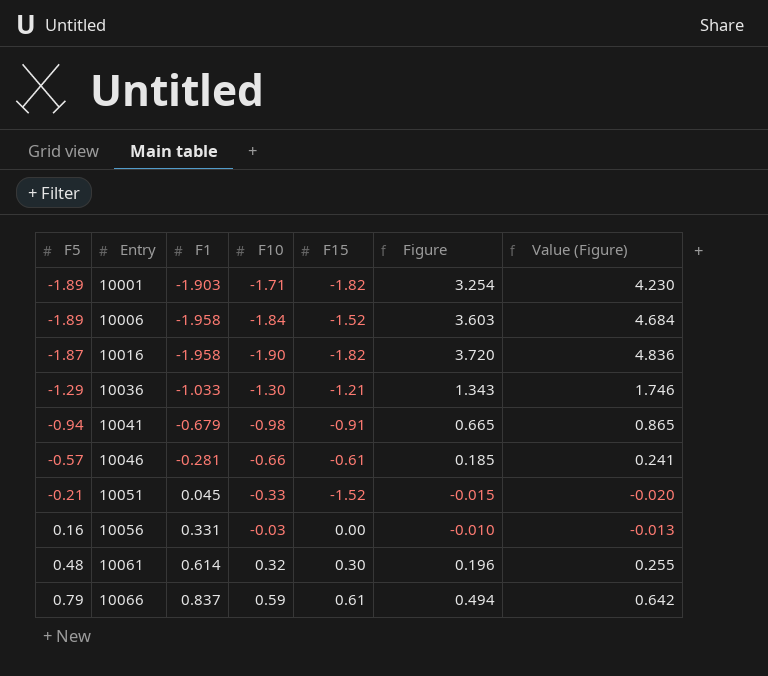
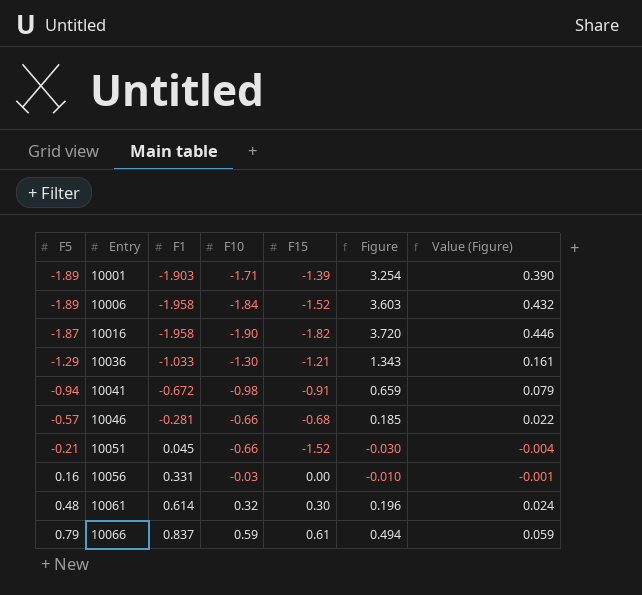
column Value (Figure) | formula: [Figure] * 1.3 -> [Figure] * 0.12
10001 | F15: -1.82 -> -1.39
10041 | F1: -0.679 -> -0.672
10041 | Figure: 0.665 -> 0.659
10046 | F15: -0.61 -> -0.68
10051 | F10: -0.33 -> -0.66
10051 | Figure: -0.015 -> -0.030

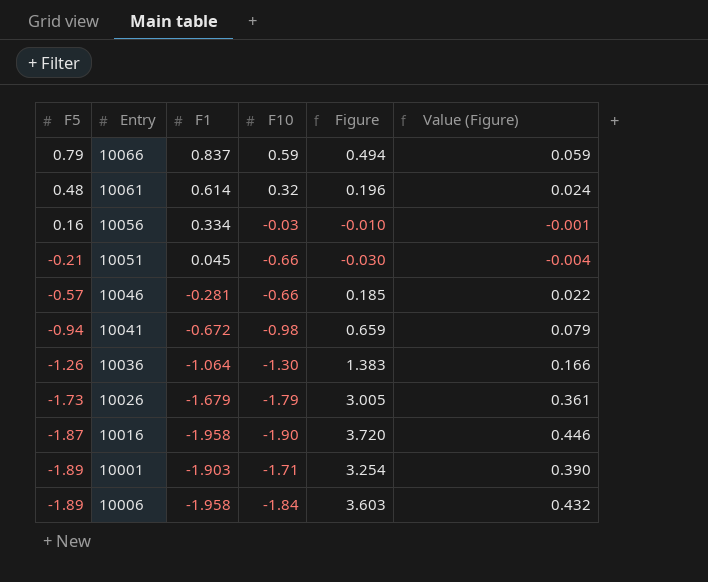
row order: F5 ascending -> F5 descending
column F15 | position: 5 -> none
10056 | F1: 0.331 -> 0.334
10036 | F5: -1.29 -> -1.26
10036 | F1: -1.033 -> -1.064
10036 | Figure: 1.343 -> 1.383
10036 | Value (Figure): 0.161 -> 0.166
row 10026: none -> -1.73 | -1.679 | -1.79 | 3.005 | 0.361

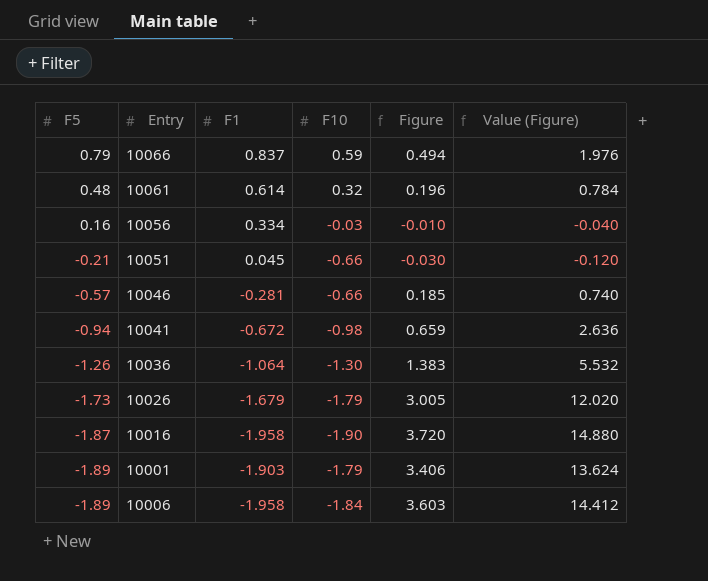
column Value (Figure) | formula: [Figure] * 0.12 -> [Figure] * 4
10001 | F10: -1.71 -> -1.79
10001 | Figure: 3.254 -> 3.406

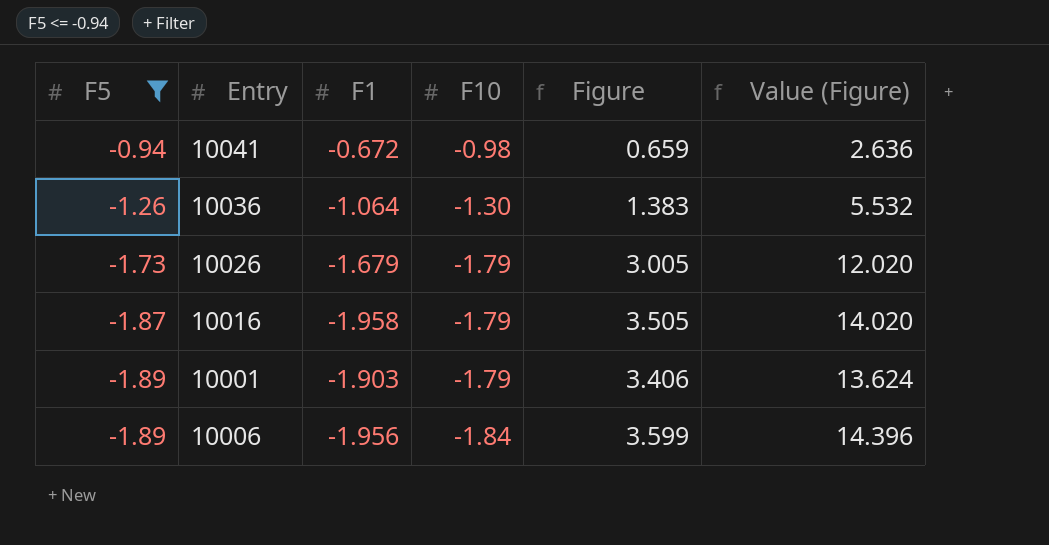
filter: none -> F5 <= -0.94
10016 | F10: -1.90 -> -1.79
10016 | Figure: 3.720 -> 3.505
10016 | Value (Figure): 14.880 -> 14.020
10006 | F1: -1.958 -> -1.956
10006 | Figure: 3.603 -> 3.599
10006 | Value (Figure): 14.412 -> 14.396

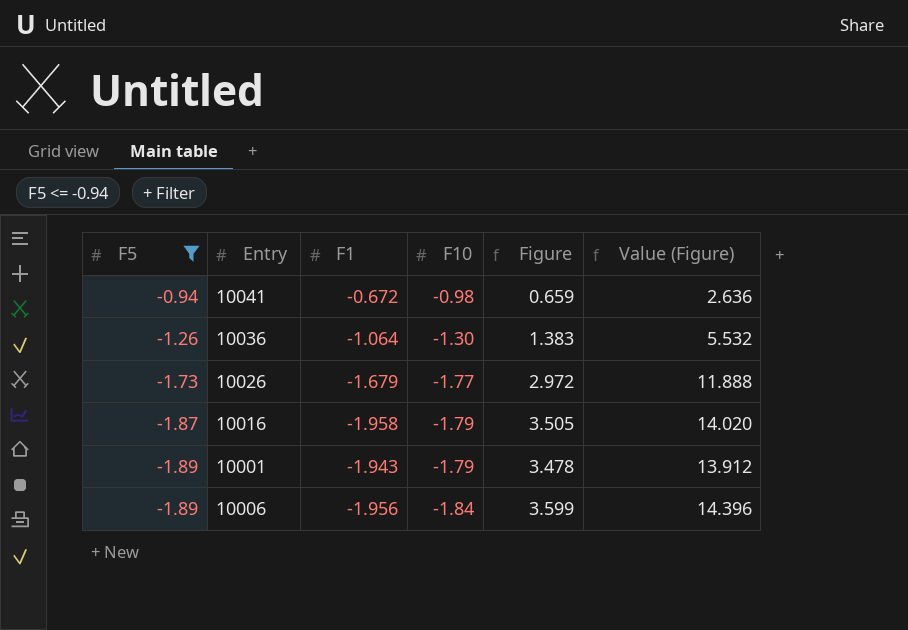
10026 | F10: -1.79 -> -1.77
10026 | Figure: 3.005 -> 2.972
10026 | Value (Figure): 12.020 -> 11.888
10001 | F1: -1.903 -> -1.943
10001 | Figure: 3.406 -> 3.478
10001 | Value (Figure): 13.624 -> 13.912

